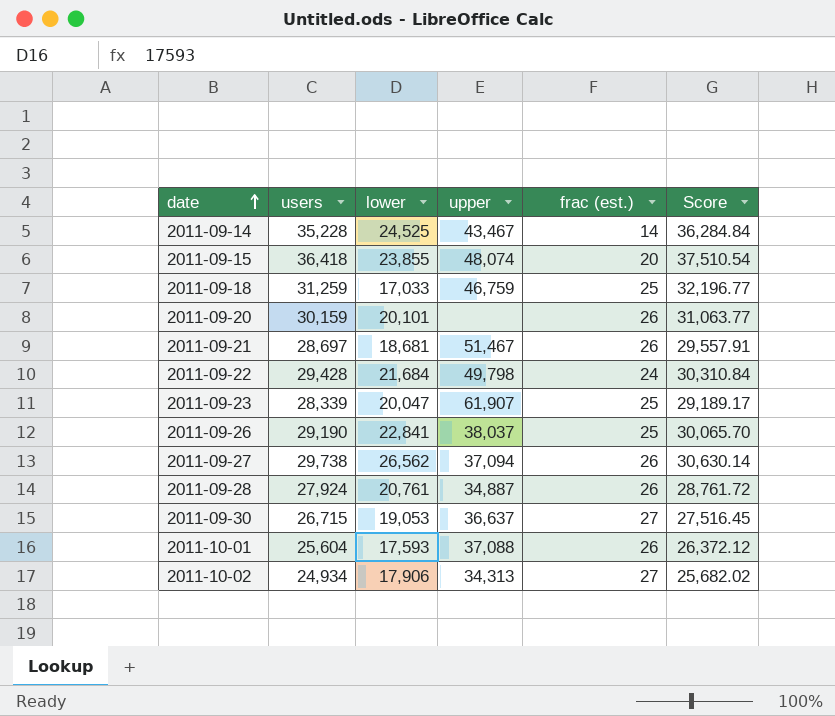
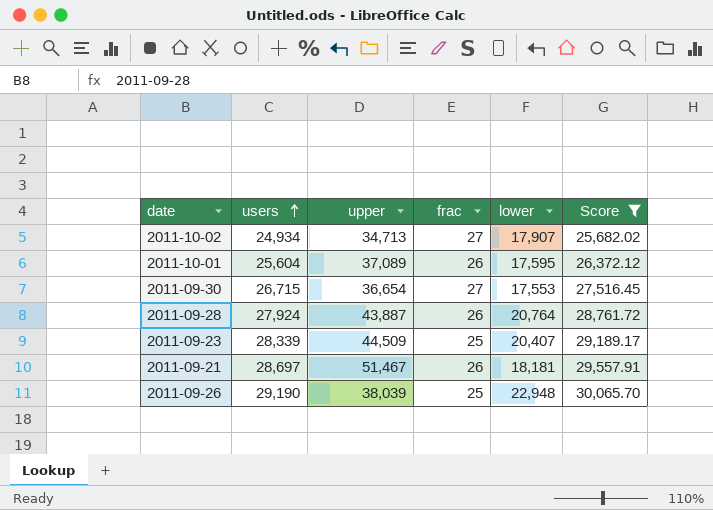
filter: none -> Score <= 30,065.70
row order: date ascending -> users ascending
column name: frac (est.) -> frac
column lower | position: 3 -> 5
2011-10-02 | upper: 34,313 -> 34,713
2011-10-02 | lower: 17,906 -> 17,907
2011-10-01 | upper: 37,088 -> 37,089
2011-10-01 | lower: 17,593 -> 17,595
2011-09-30 | upper: 36,637 -> 36,654
2011-09-30 | lower: 19,053 -> 17,553
2011-09-28 | upper: 34,887 -> 43,887
2011-09-28 | lower: 20,761 -> 20,764
2011-09-23 | upper: 61,907 -> 44,509
2011-09-23 | lower: 20,047 -> 20,407
2011-09-21 | lower: 18,681 -> 18,181
2011-09-26 | upper: 38,037 -> 38,039
2011-09-26 | lower: 22,841 -> 22,948

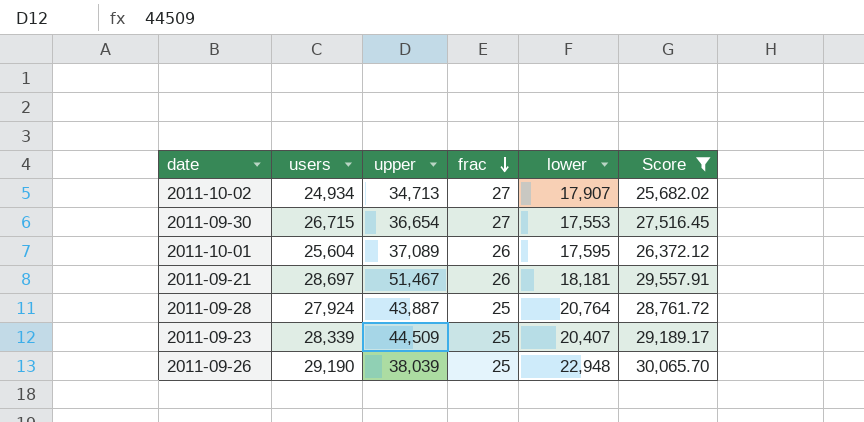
row order: users ascending -> frac descending
2011-09-28 | frac: 26 -> 25

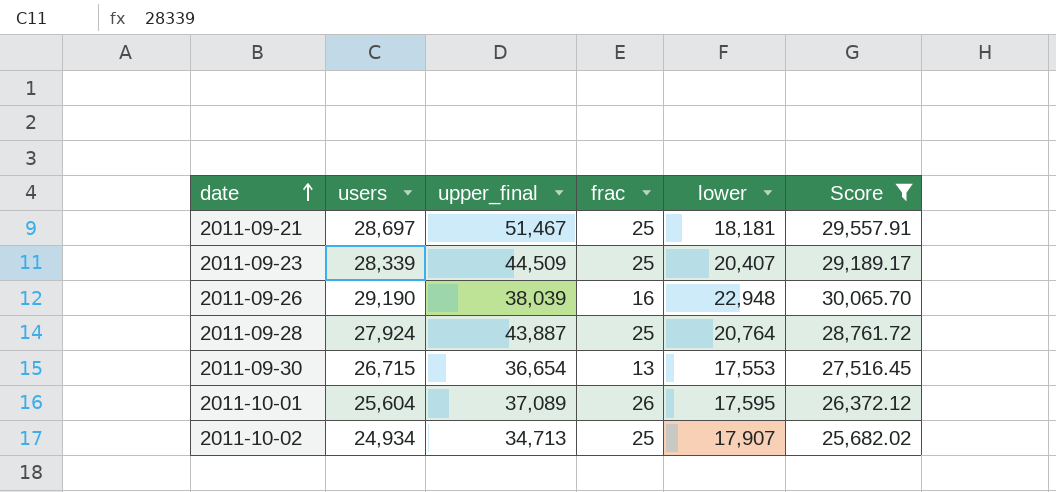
row order: frac descending -> date ascending
column name: upper -> upper_final
2011-09-21 | frac: 26 -> 25
2011-09-26 | frac: 25 -> 16
2011-09-30 | frac: 27 -> 13
2011-10-02 | frac: 27 -> 25

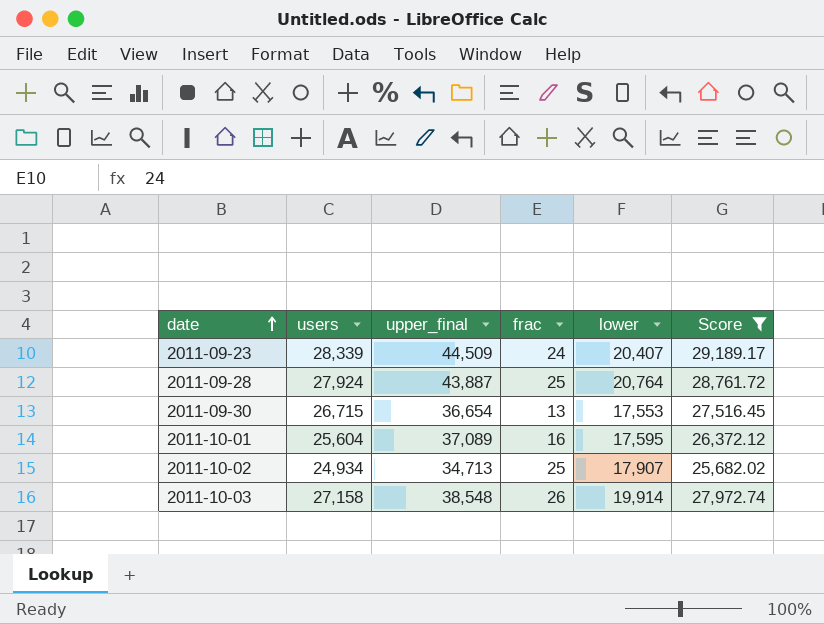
row 2011-09-21: 28,697 | 51,467 | 25 | 18,181 | 29,557.91 -> none
row 2011-09-26: 29,190 | 38,039 | 16 | 22,948 | 30,065.70 -> none
2011-09-23 | frac: 25 -> 24
2011-10-01 | frac: 26 -> 16
row 2011-10-03: none -> 27,158 | 38,548 | 26 | 19,914 | 27,972.74

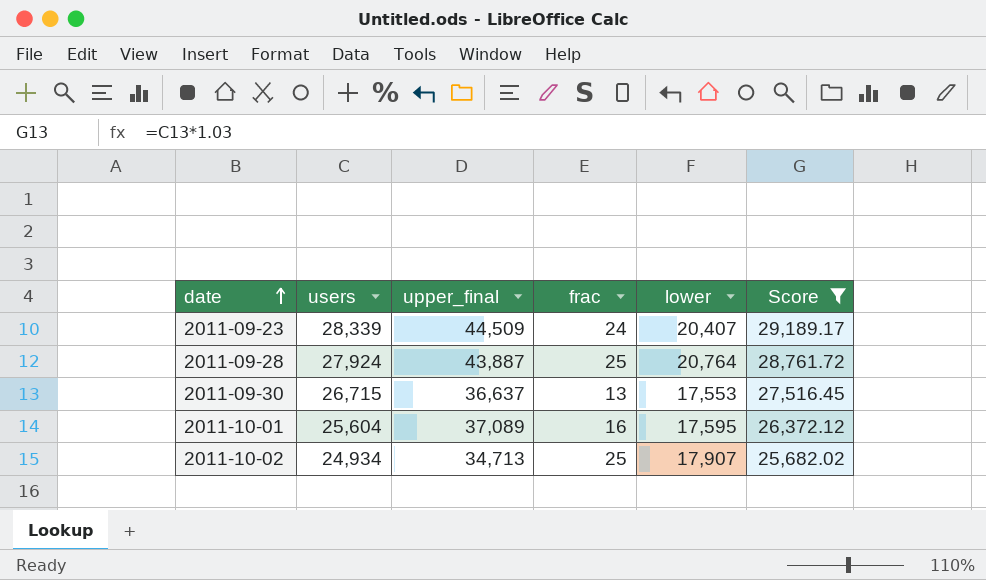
row 2011-10-03: 27,158 | 38,548 | 26 | 19,914 | 27,972.74 -> none
2011-09-30 | upper_final: 36,654 -> 36,637

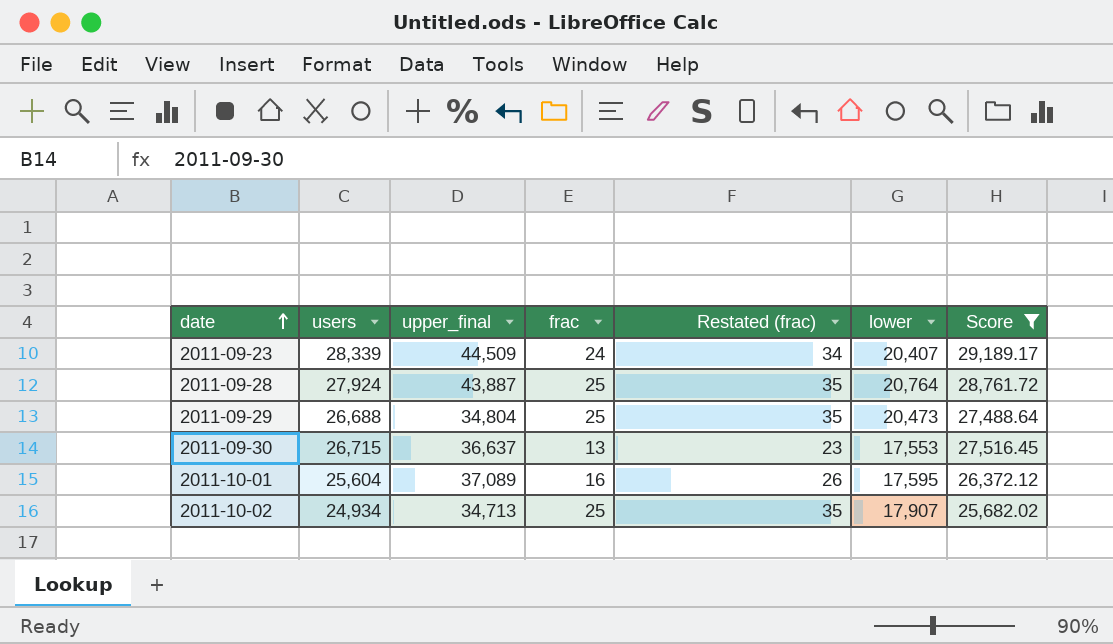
column Restated (frac) | formula: none -> [frac] + 10
row 2011-09-29: none -> 26,688 | 34,804 | 25 | 35 | 20,473 | 27,488.64

